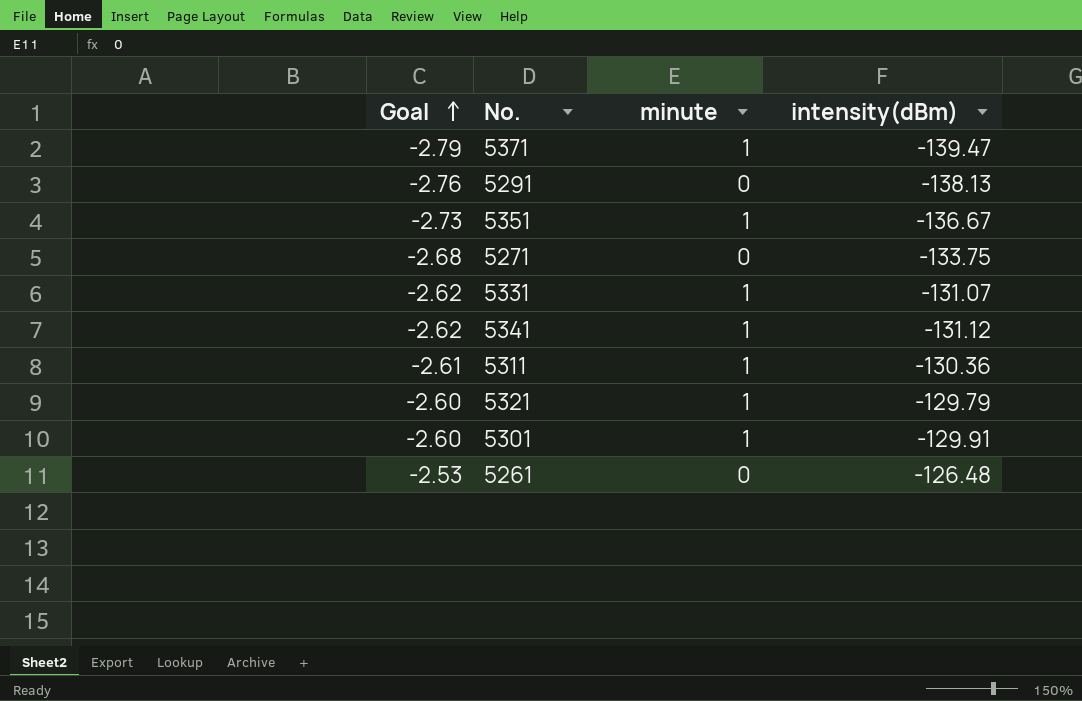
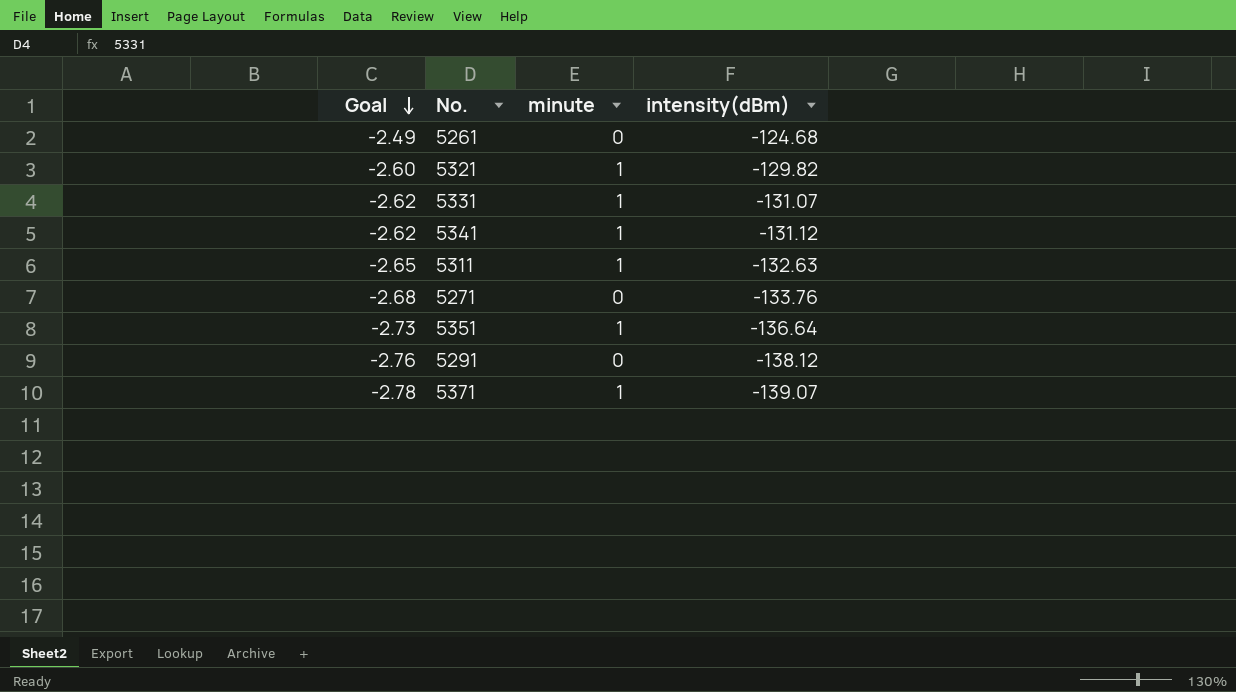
row order: Goal ascending -> Goal descending
row 5301: -2.60 | 1 | -129.91 -> none
5261 | Goal: -2.53 -> -2.49
5261 | intensity(dBm): -126.48 -> -124.68
5321 | intensity(dBm): -129.79 -> -129.82
5311 | Goal: -2.61 -> -2.65
5311 | intensity(dBm): -130.36 -> -132.63
5271 | intensity(dBm): -133.75 -> -133.76
5351 | intensity(dBm): -136.67 -> -136.64
5291 | intensity(dBm): -138.13 -> -138.12
5371 | Goal: -2.79 -> -2.78
5371 | intensity(dBm): -139.47 -> -139.07

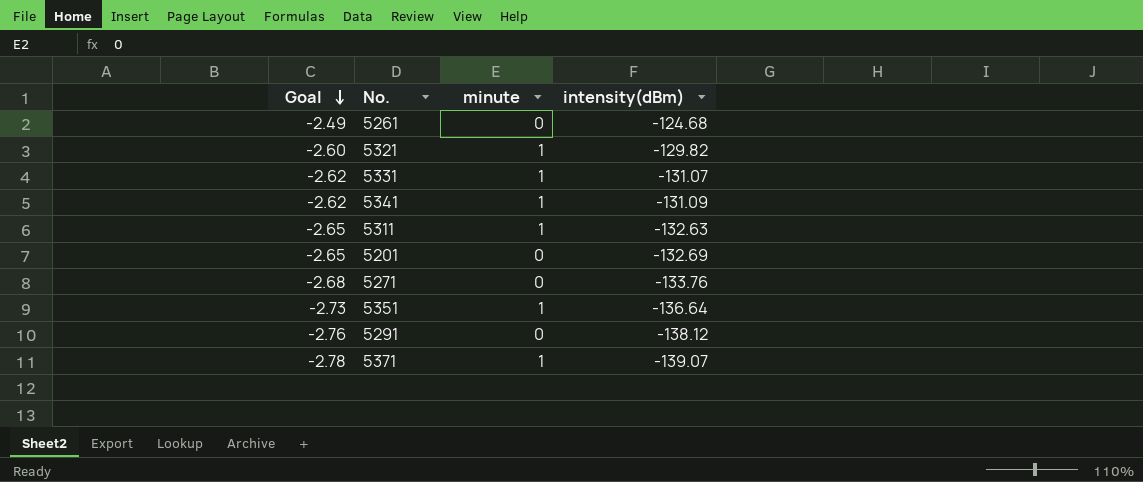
5341 | intensity(dBm): -131.12 -> -131.09
row 5201: none -> -2.65 | 0 | -132.69

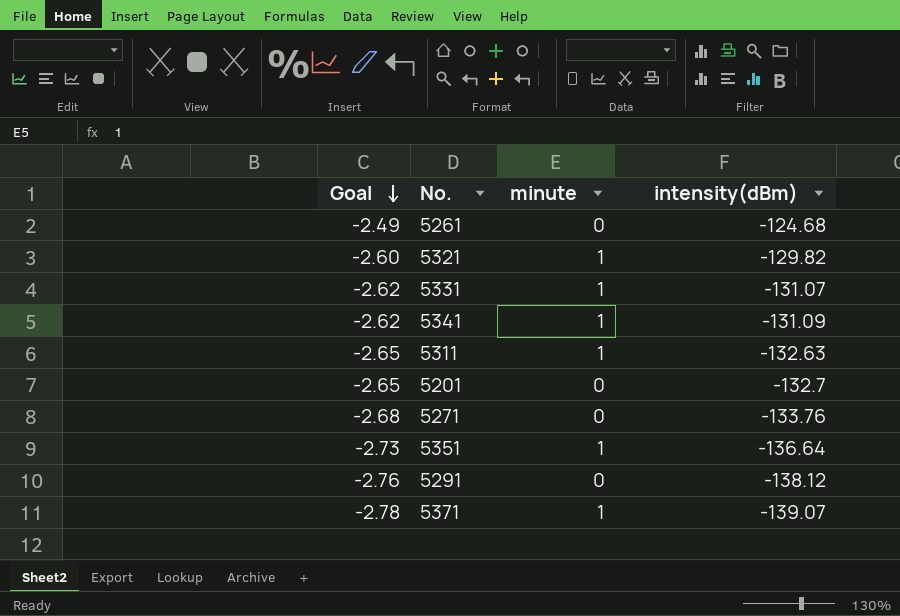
5201 | intensity(dBm): -132.69 -> -132.7

